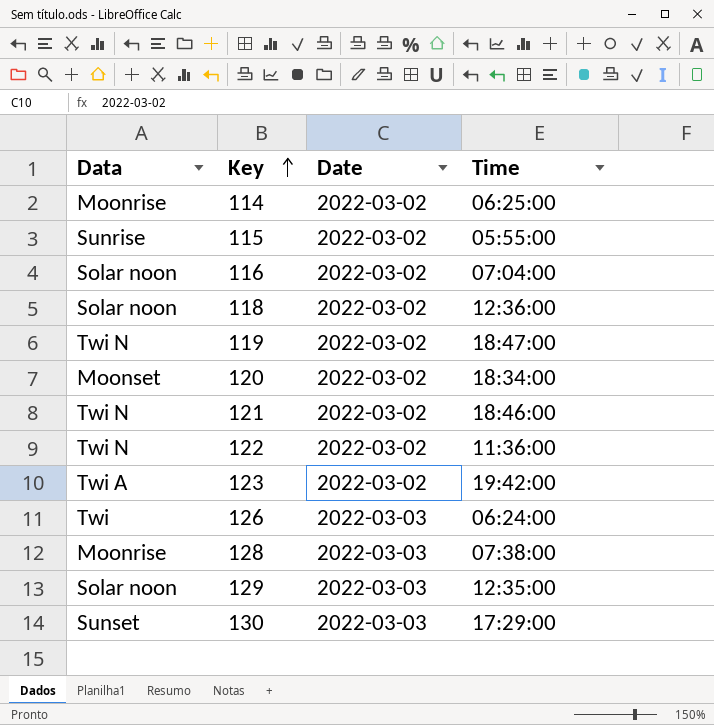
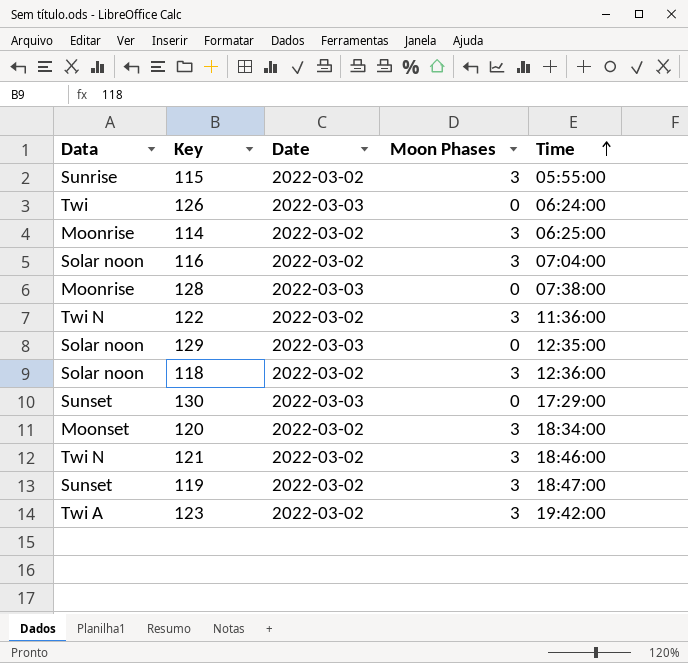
row order: Key ascending -> Time ascending
column Moon Phases | position: none -> 4
119 | Data: Twi N -> Sunset

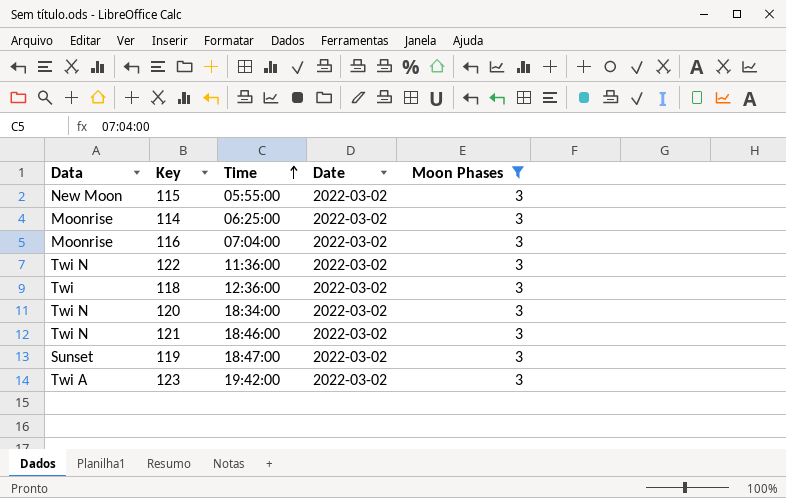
filter: none -> Moon Phases = 3
column Time | position: 5 -> 3
115 | Data: Sunrise -> New Moon
116 | Data: Solar noon -> Moonrise
118 | Data: Solar noon -> Twi
120 | Data: Moonset -> Twi N

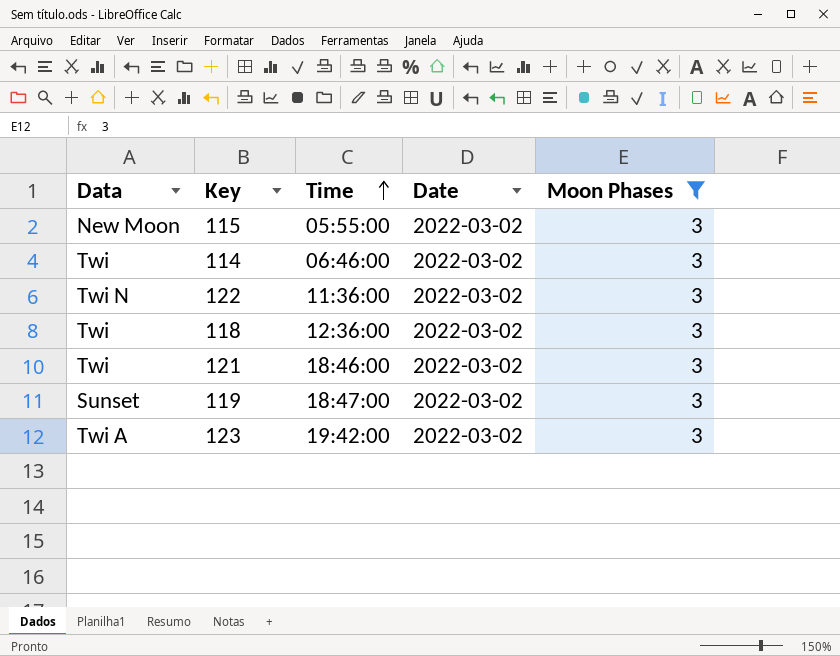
row 116: Moonrise | 07:04:00 | 2022-03-02 | 3 -> none
row 120: Twi N | 18:34:00 | 2022-03-02 | 3 -> none
114 | Data: Moonrise -> Twi
114 | Time: 06:25:00 -> 06:46:00
121 | Data: Twi N -> Twi

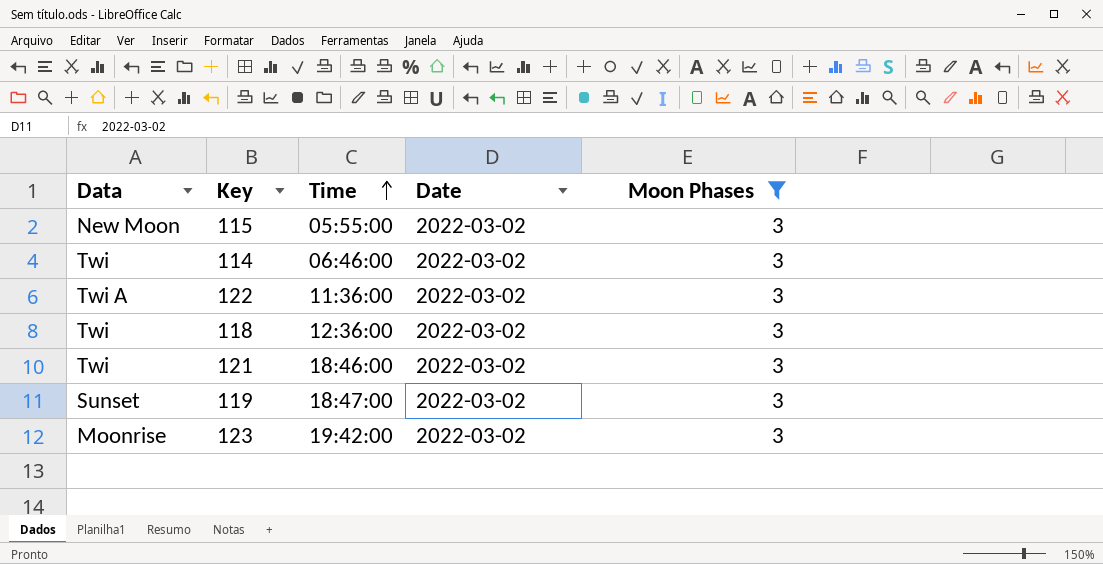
122 | Data: Twi N -> Twi A
123 | Data: Twi A -> Moonrise

